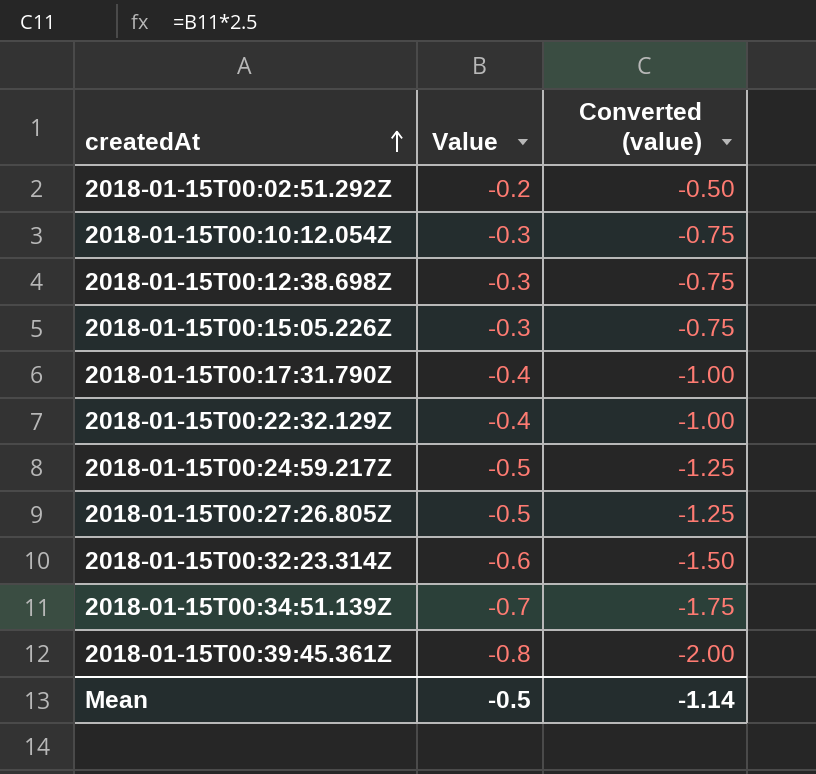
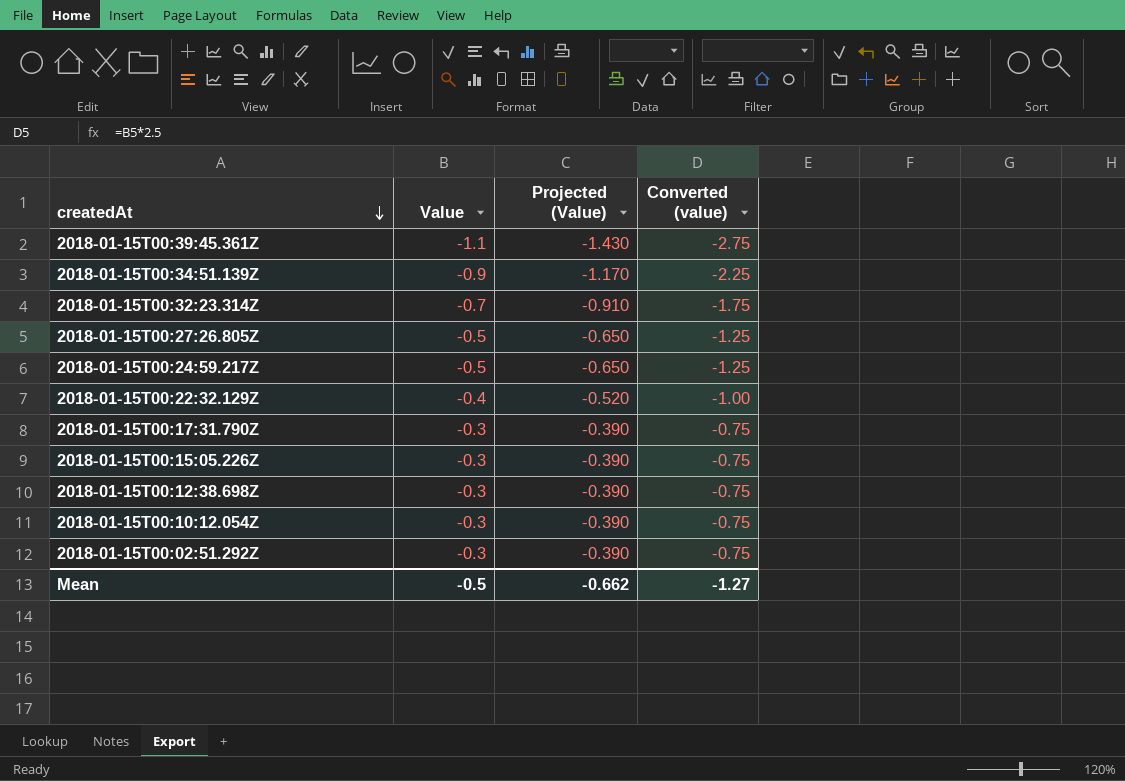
row order: createdAt ascending -> createdAt descending
column Projected (Value) | formula: none -> [Value] * 1.3
2018-01-15T00:39:45.361Z | Value: -0.8 -> -1.1
2018-01-15T00:39:45.361Z | Converted (value): -2.00 -> -2.75
2018-01-15T00:34:51.139Z | Value: -0.7 -> -0.9
2018-01-15T00:34:51.139Z | Converted (value): -1.75 -> -2.25
2018-01-15T00:32:23.314Z | Value: -0.6 -> -0.7
2018-01-15T00:32:23.314Z | Converted (value): -1.50 -> -1.75
2018-01-15T00:17:31.790Z | Value: -0.4 -> -0.3
2018-01-15T00:17:31.790Z | Converted (value): -1.00 -> -0.75
2018-01-15T00:02:51.292Z | Value: -0.2 -> -0.3
2018-01-15T00:02:51.292Z | Converted (value): -0.50 -> -0.75
Mean | Converted (value): -1.14 -> -1.27

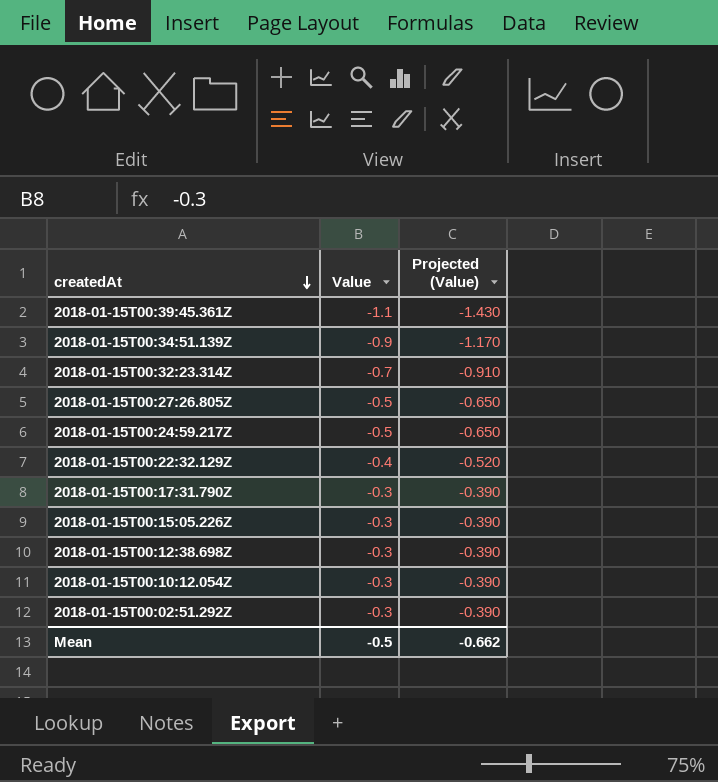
column Converted (value) | formula: [Value] * 2.5 -> none

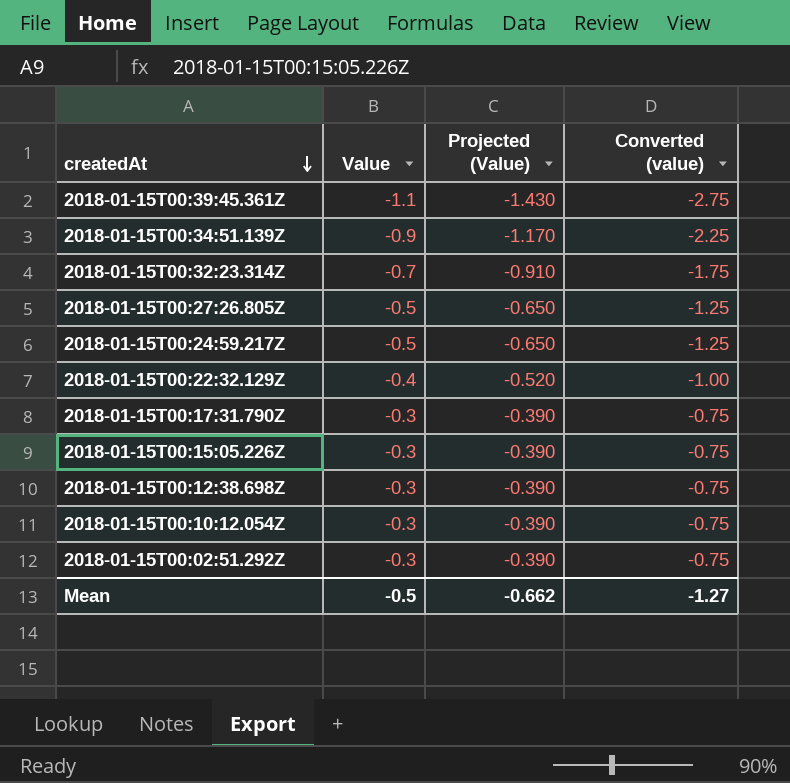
column Converted (value) | formula: none -> [Value] * 2.5

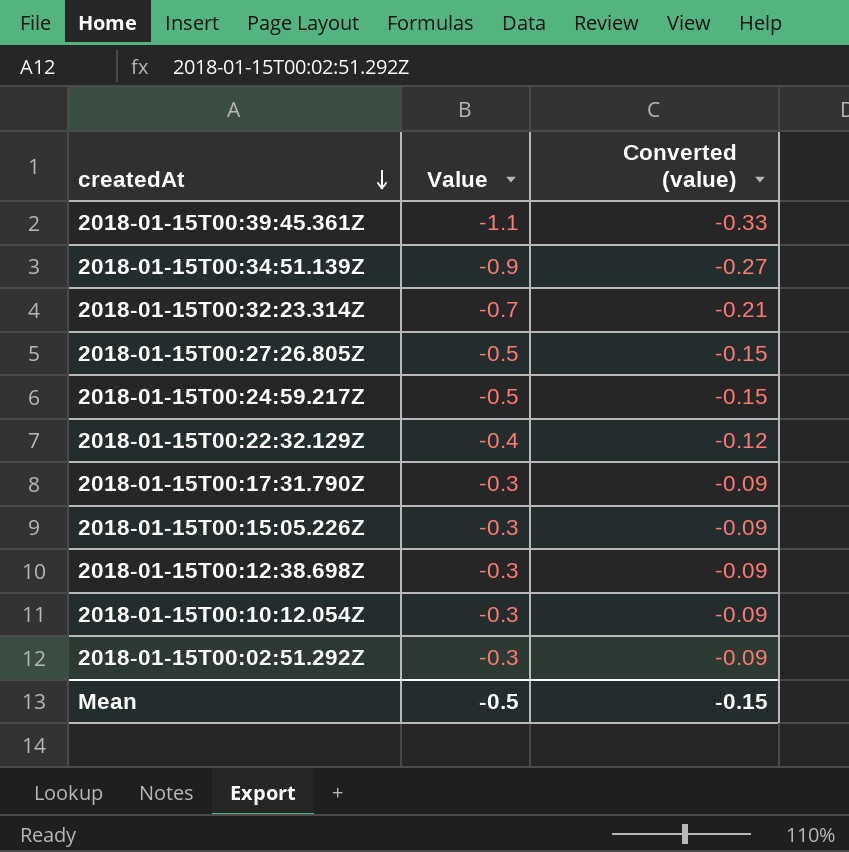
column Projected (Value) | formula: [Value] * 1.3 -> none
column Converted (value) | formula: [Value] * 2.5 -> [Value] * 0.3
Mean | Converted (value): -1.27 -> -0.15

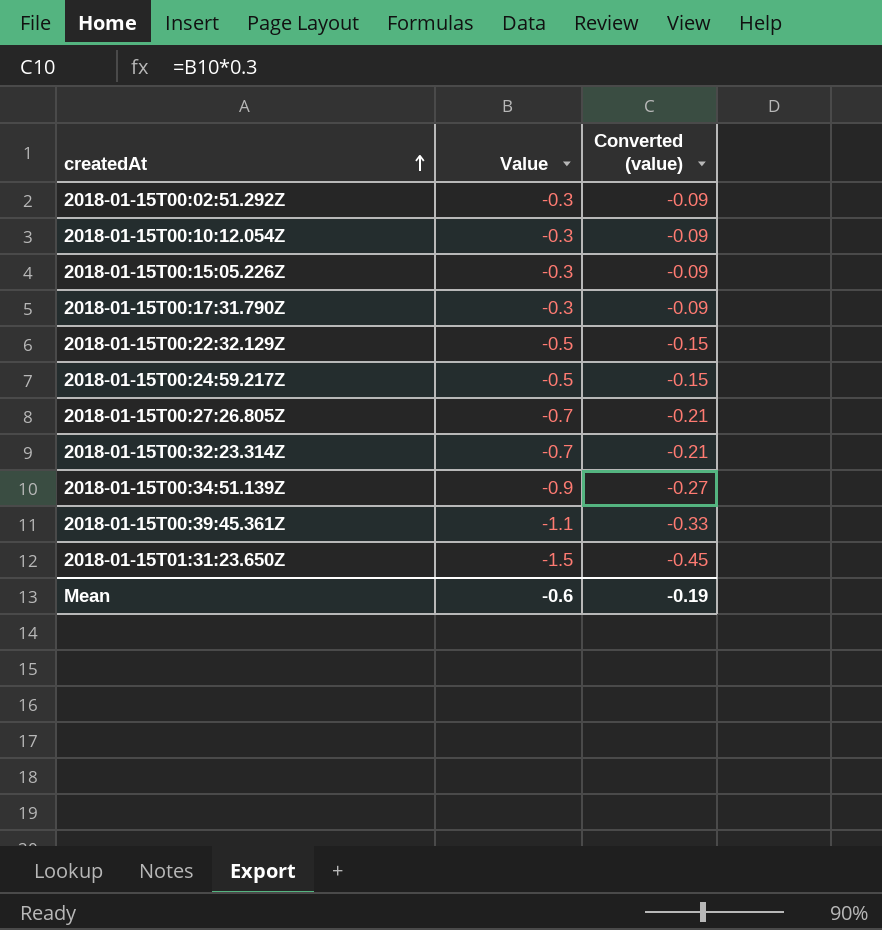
row order: createdAt descending -> createdAt ascending
row 2018-01-15T00:12:38.698Z: -0.3 | -0.09 -> none
2018-01-15T00:22:32.129Z | Value: -0.4 -> -0.5
2018-01-15T00:22:32.129Z | Converted (value): -0.12 -> -0.15
2018-01-15T00:27:26.805Z | Value: -0.5 -> -0.7
2018-01-15T00:27:26.805Z | Converted (value): -0.15 -> -0.21
row 2018-01-15T01:31:23.650Z: none -> -1.5 | -0.45
Mean | Value: -0.5 -> -0.6
Mean | Converted (value): -0.15 -> -0.19

